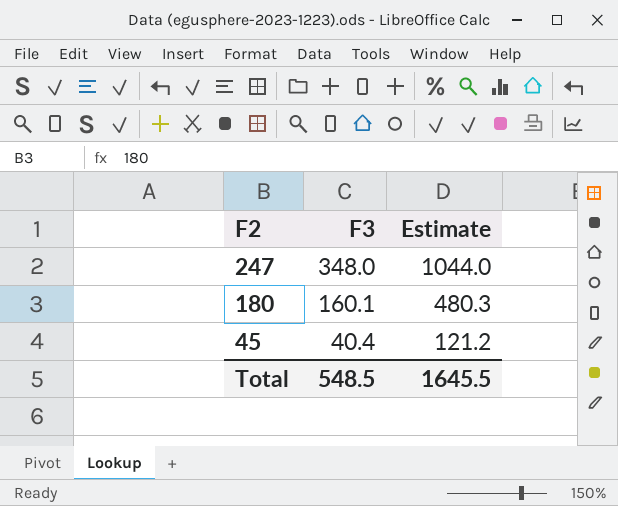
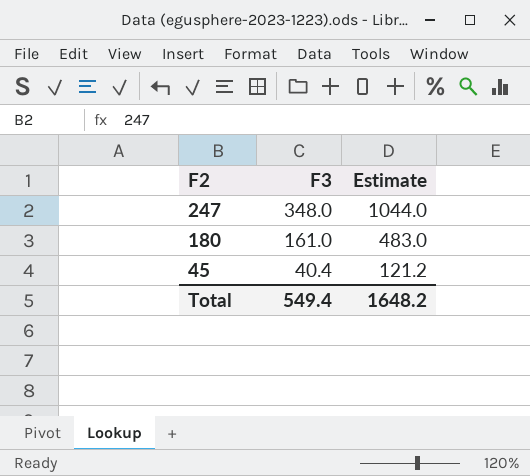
180 | F3: 160.1 -> 161.0
180 | Estimate: 480.3 -> 483.0
Total | F3: 548.5 -> 549.4
Total | Estimate: 1645.5 -> 1648.2

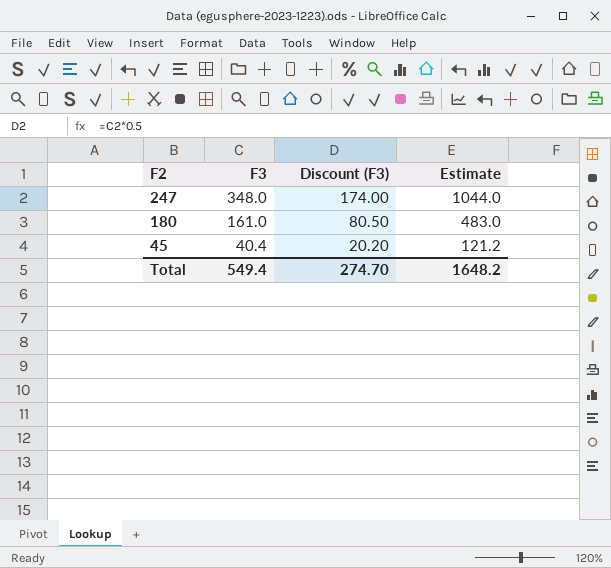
column Discount (F3) | formula: none -> [F3] * 0.5

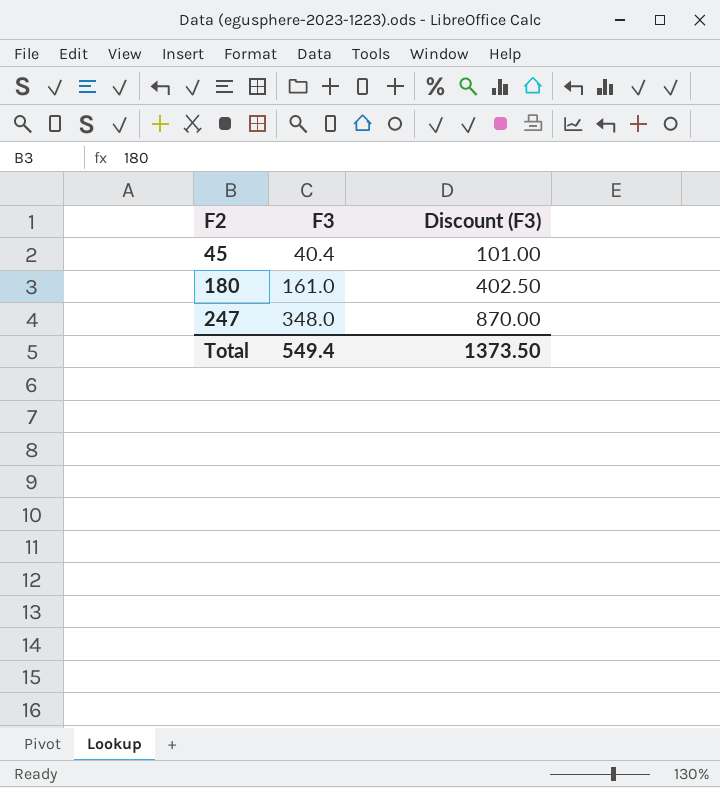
row order: F2 descending -> F2 ascending
column Estimate | formula: [F3] * 3 -> none
column Discount (F3) | formula: [F3] * 0.5 -> [F3] * 2.5
Total | Discount (F3): 274.70 -> 1373.50

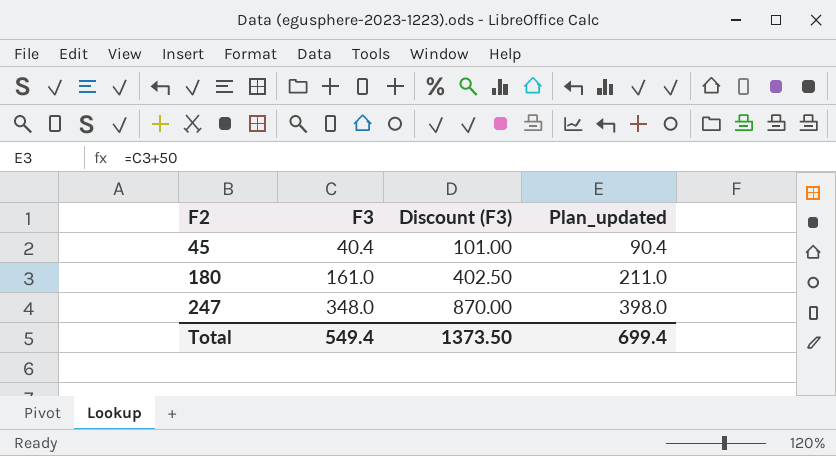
column Plan_updated | formula: none -> [F3] + 50

